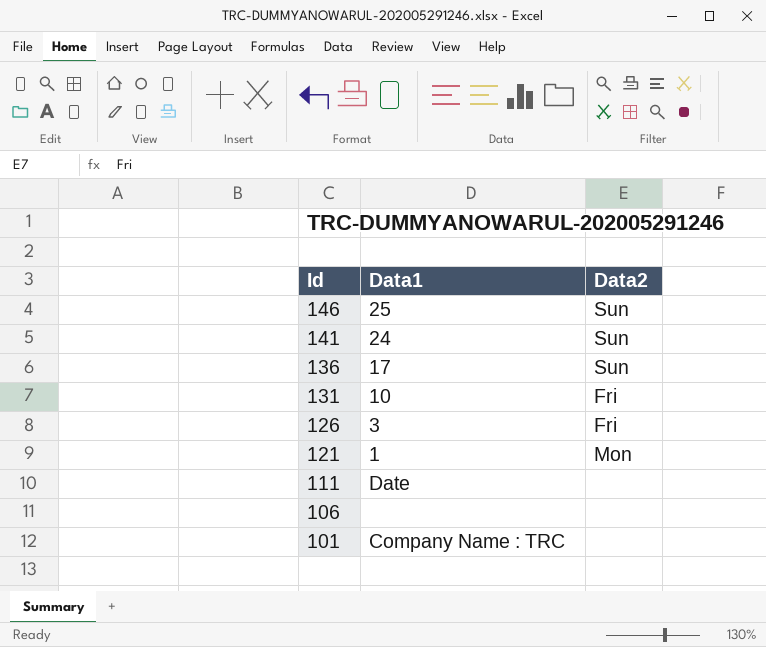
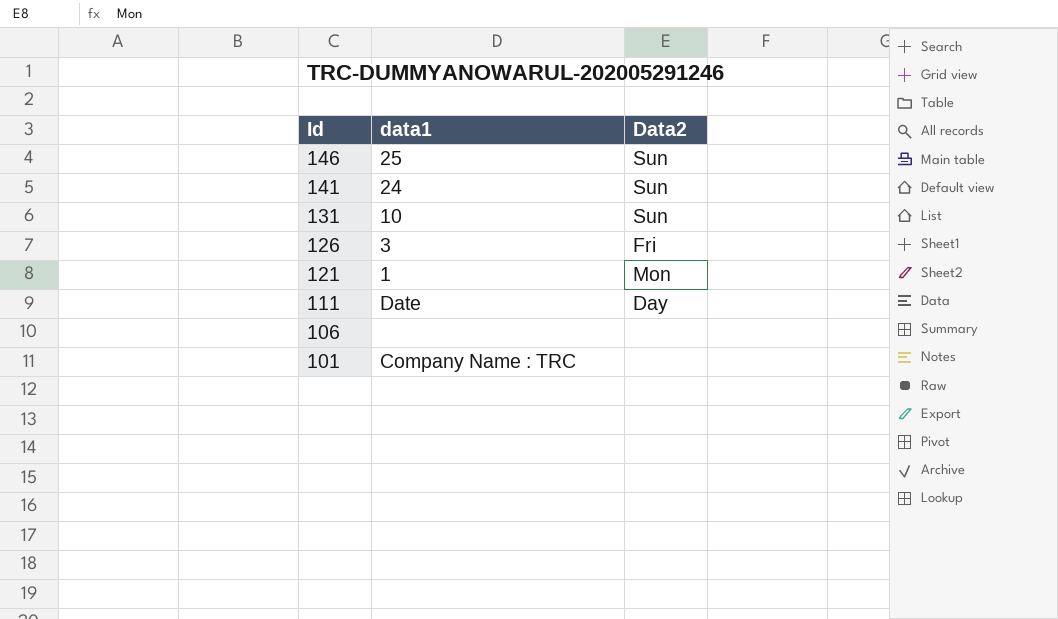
column name: Data1 -> data1
row 136: 17 | Sun -> none
131 | Data2: Fri -> Sun
111 | Data2: none -> Day

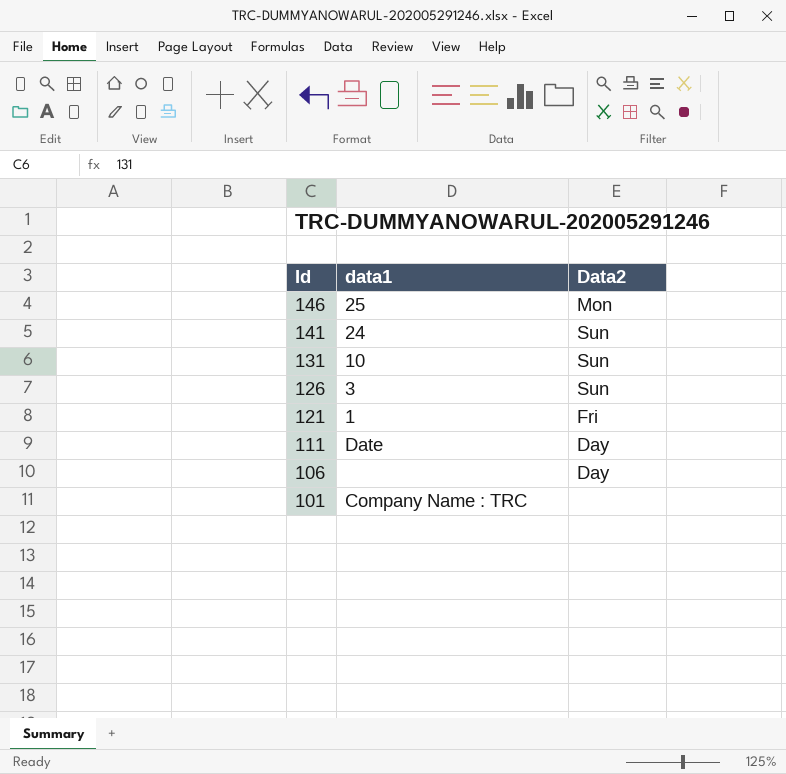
146 | Data2: Sun -> Mon
126 | Data2: Fri -> Sun
121 | Data2: Mon -> Fri
106 | Data2: none -> Day

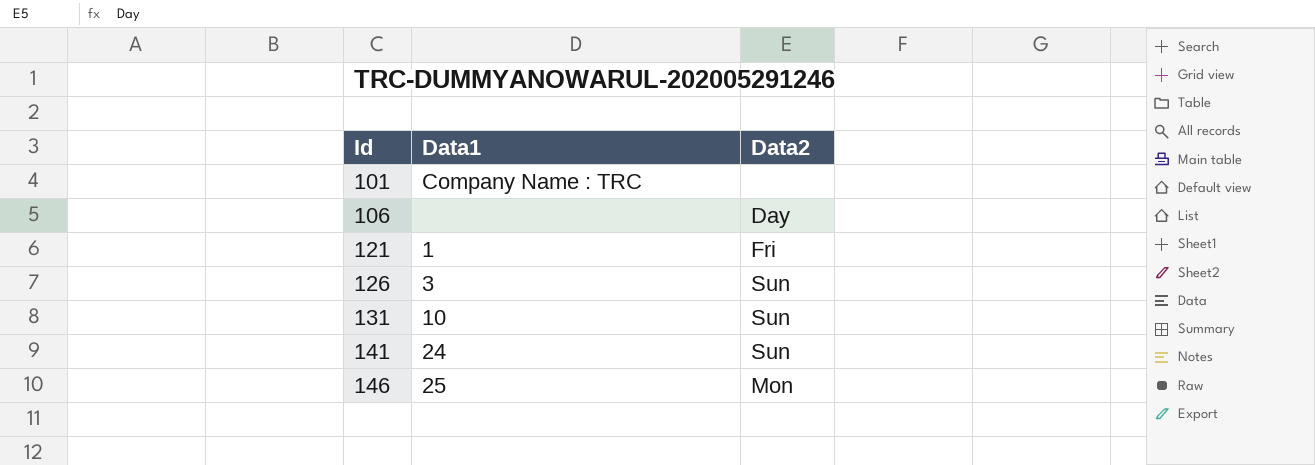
row order: Id descending -> Id ascending
column name: data1 -> Data1
row 111: Date | Day -> none

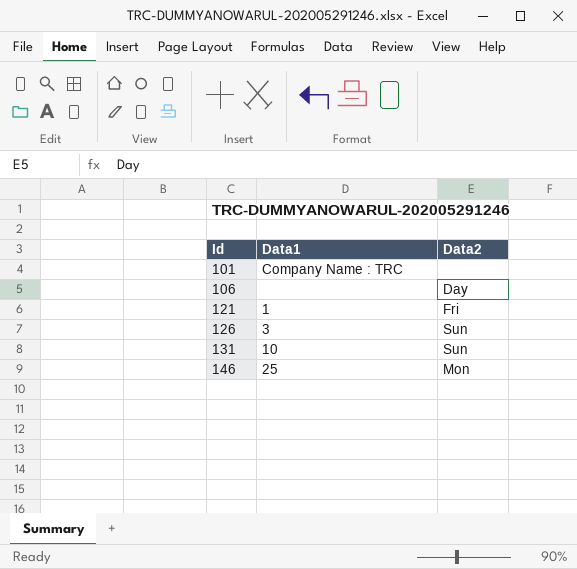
row 141: 24 | Sun -> none

